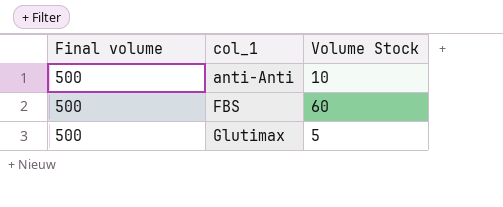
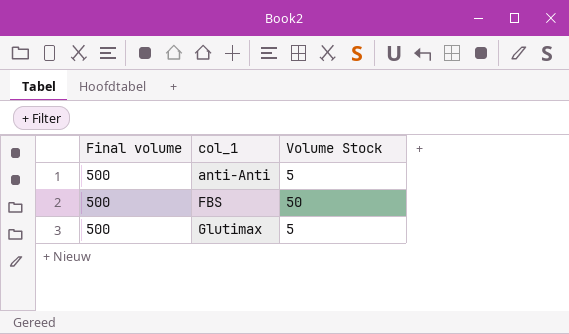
anti-Anti | Volume Stock: 10 -> 5
FBS | Volume Stock: 60 -> 50

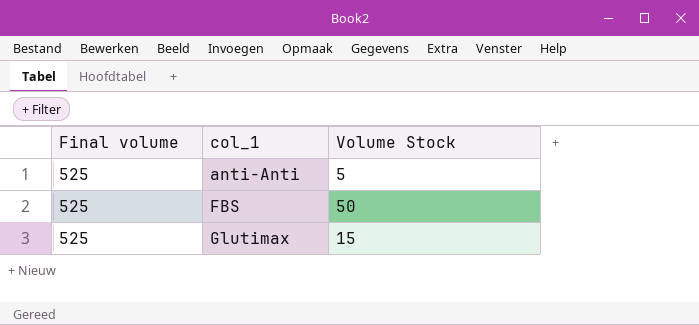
anti-Anti | Final volume: 500 -> 525
FBS | Final volume: 500 -> 525
Glutimax | Final volume: 500 -> 525
Glutimax | Volume Stock: 5 -> 15

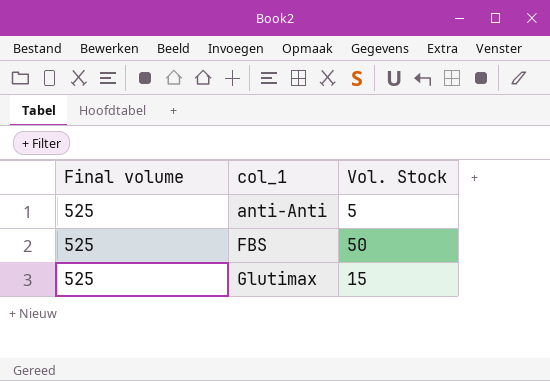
column name: Volume Stock -> Vol. Stock

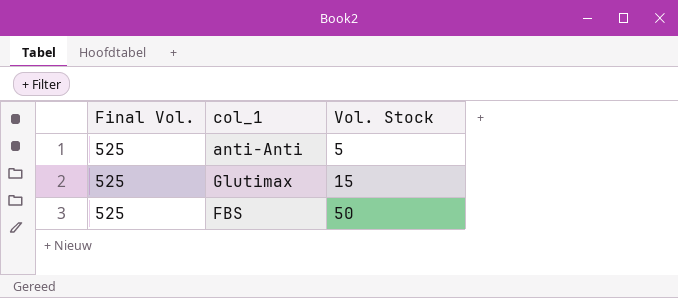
row order: col_1 ascending -> Vol. Stock ascending
column name: Final volume -> Final Vol.

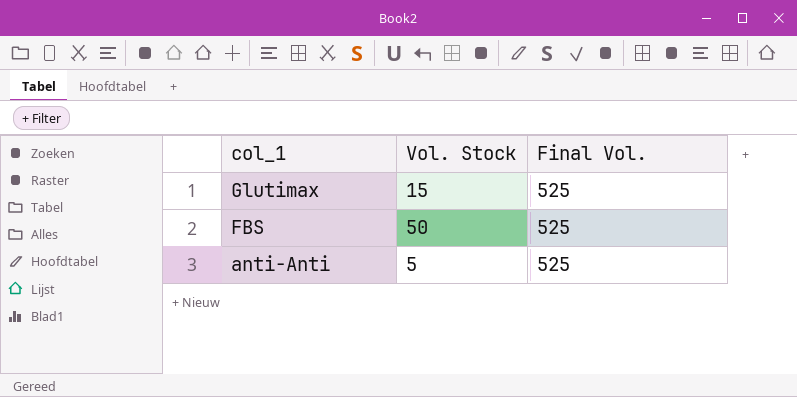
row order: Vol. Stock ascending -> col_1 descending
column Final Vol. | position: 1 -> 3

